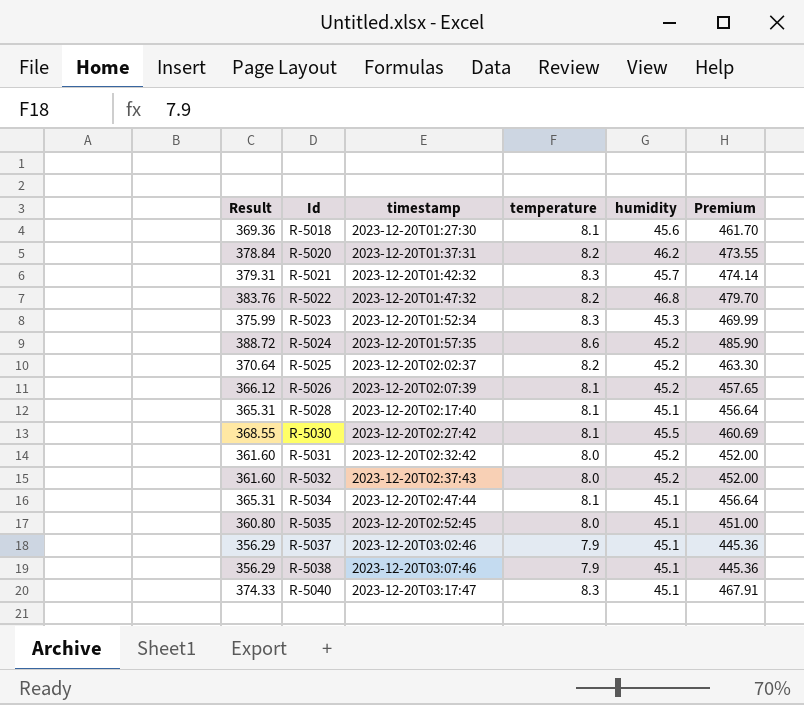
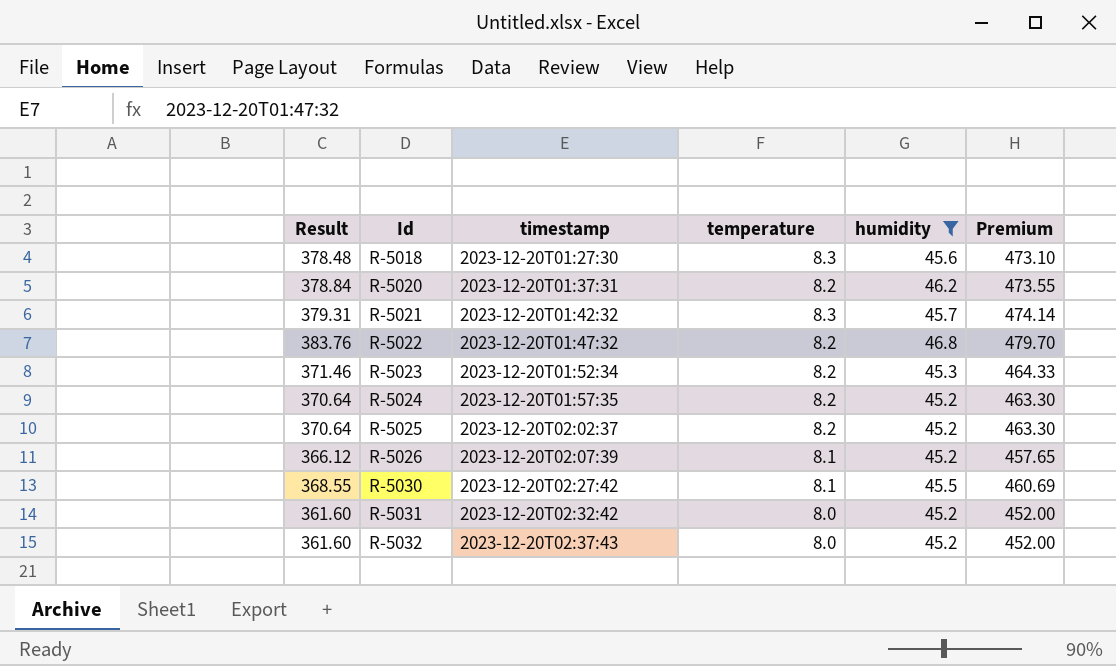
filter: none -> humidity != 45.1
R-5018 | Result: 369.36 -> 378.48
R-5018 | temperature: 8.1 -> 8.3
R-5018 | Premium: 461.70 -> 473.10
R-5023 | Result: 375.99 -> 371.46
R-5023 | temperature: 8.3 -> 8.2
R-5023 | Premium: 469.99 -> 464.33
R-5024 | Result: 388.72 -> 370.64
R-5024 | temperature: 8.6 -> 8.2
R-5024 | Premium: 485.90 -> 463.30

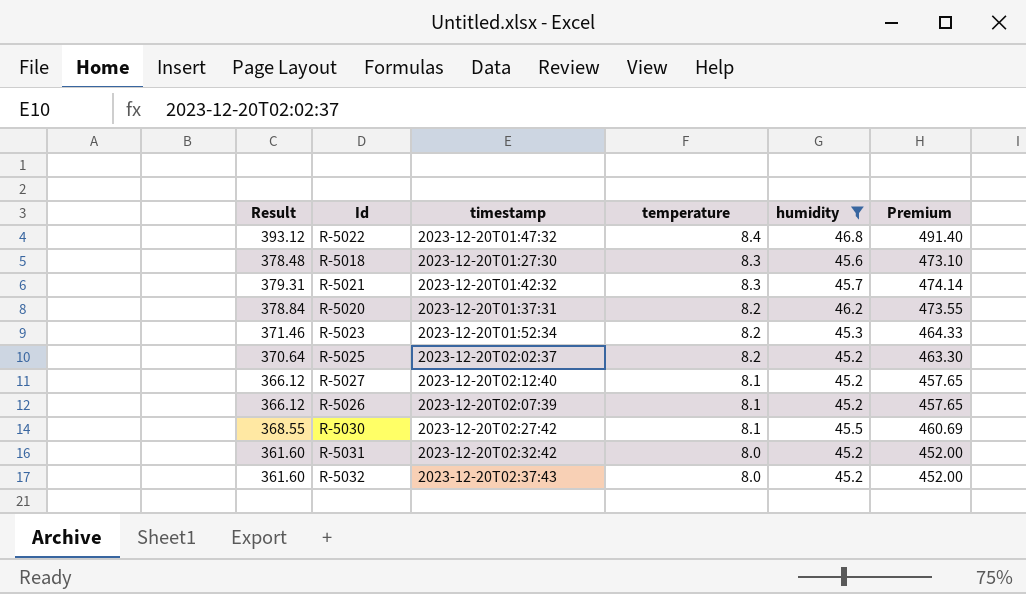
row order: Id ascending -> temperature descending
row R-5024: 370.64 | 2023-12-20T01:57:35 | 8.2 | 45.2 | 463.30 -> none
R-5022 | Result: 383.76 -> 393.12
R-5022 | temperature: 8.2 -> 8.4
R-5022 | Premium: 479.70 -> 491.40
row R-5027: none -> 366.12 | 2023-12-20T02:12:40 | 8.1 | 45.2 | 457.65

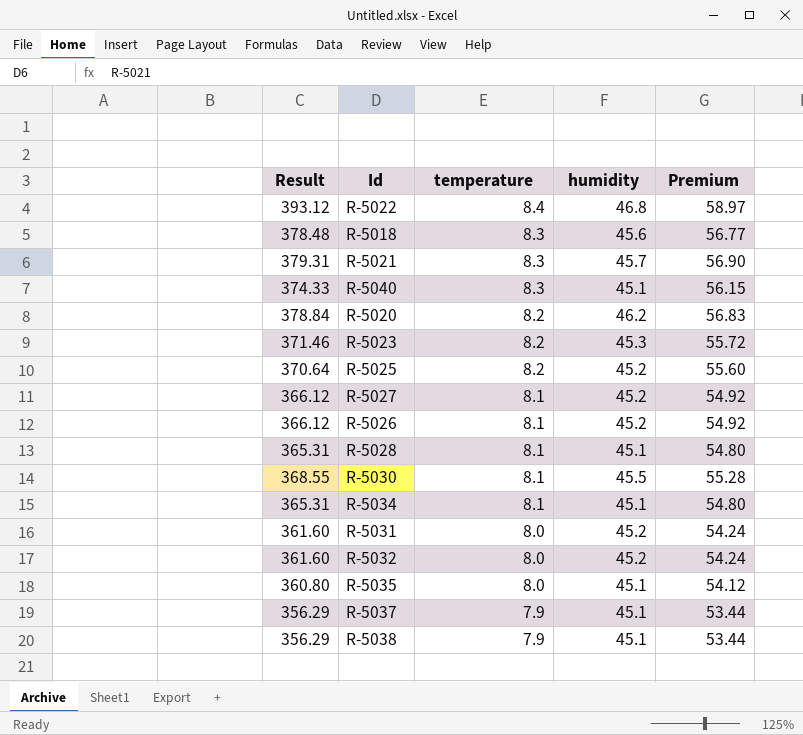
filter: humidity != 45.1 -> none
column timestamp | position: 3 -> none
column Premium | formula: [Result] * 1.25 -> [Result] * 0.15

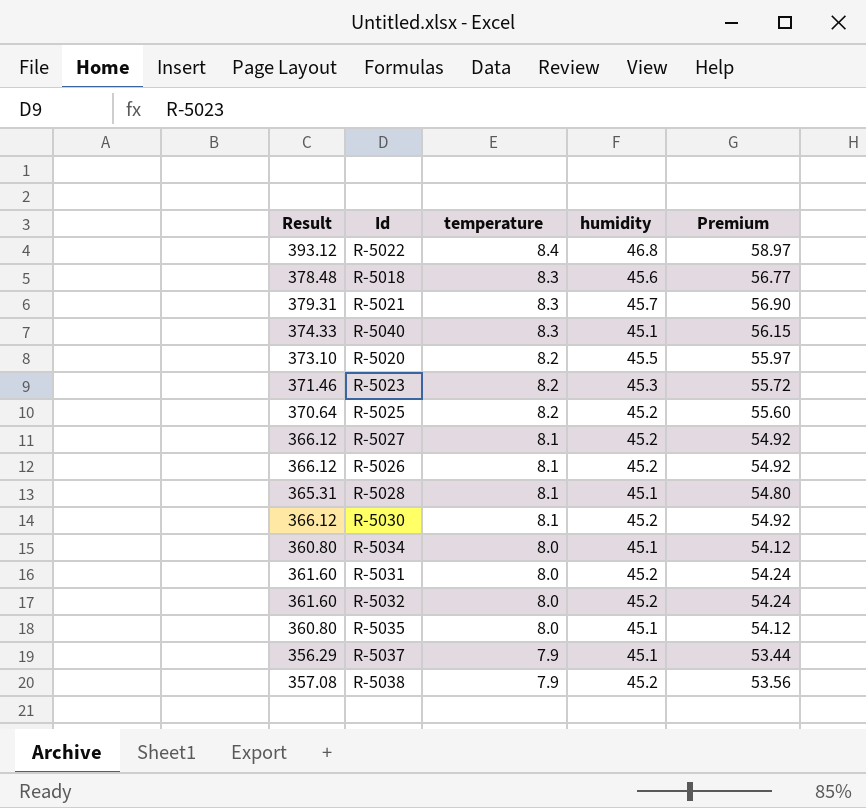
R-5020 | Result: 378.84 -> 373.10
R-5020 | humidity: 46.2 -> 45.5
R-5020 | Premium: 56.83 -> 55.97
R-5030 | Result: 368.55 -> 366.12
R-5030 | humidity: 45.5 -> 45.2
R-5030 | Premium: 55.28 -> 54.92
R-5034 | Result: 365.31 -> 360.80
R-5034 | temperature: 8.1 -> 8.0
R-5034 | Premium: 54.80 -> 54.12
R-5038 | Result: 356.29 -> 357.08
R-5038 | humidity: 45.1 -> 45.2
R-5038 | Premium: 53.44 -> 53.56

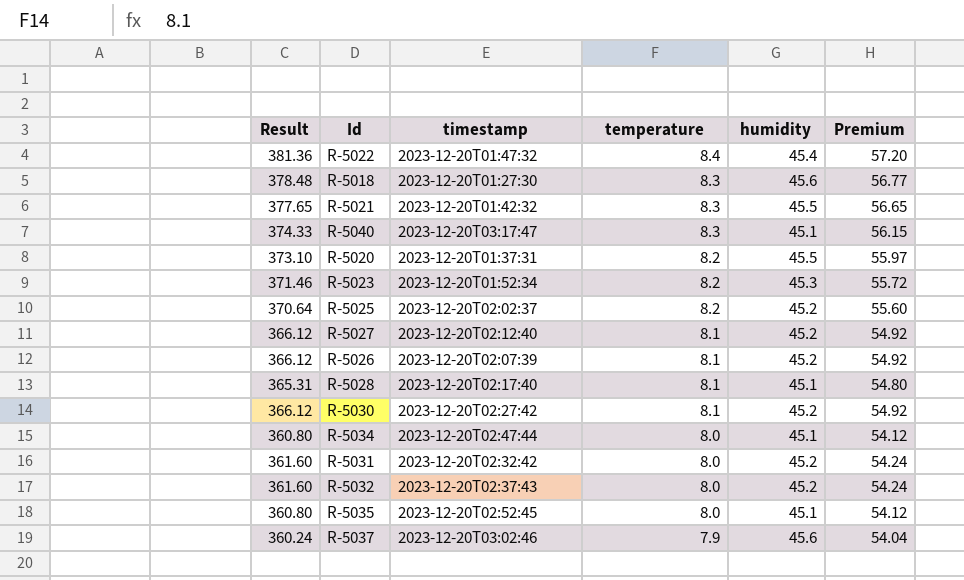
column timestamp | position: none -> 3
row R-5038: 357.08 | 7.9 | 45.2 | 53.56 -> none
R-5022 | Result: 393.12 -> 381.36
R-5022 | humidity: 46.8 -> 45.4
R-5022 | Premium: 58.97 -> 57.20
R-5021 | Result: 379.31 -> 377.65
R-5021 | humidity: 45.7 -> 45.5
R-5021 | Premium: 56.90 -> 56.65
R-5037 | Result: 356.29 -> 360.24
R-5037 | humidity: 45.1 -> 45.6
R-5037 | Premium: 53.44 -> 54.04

